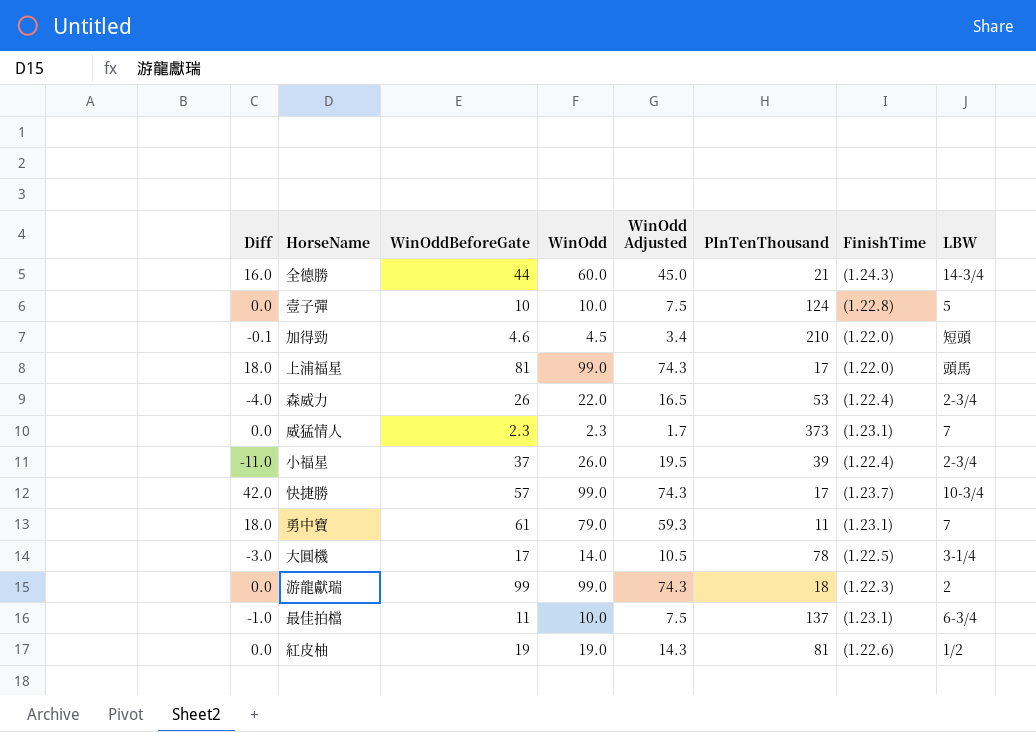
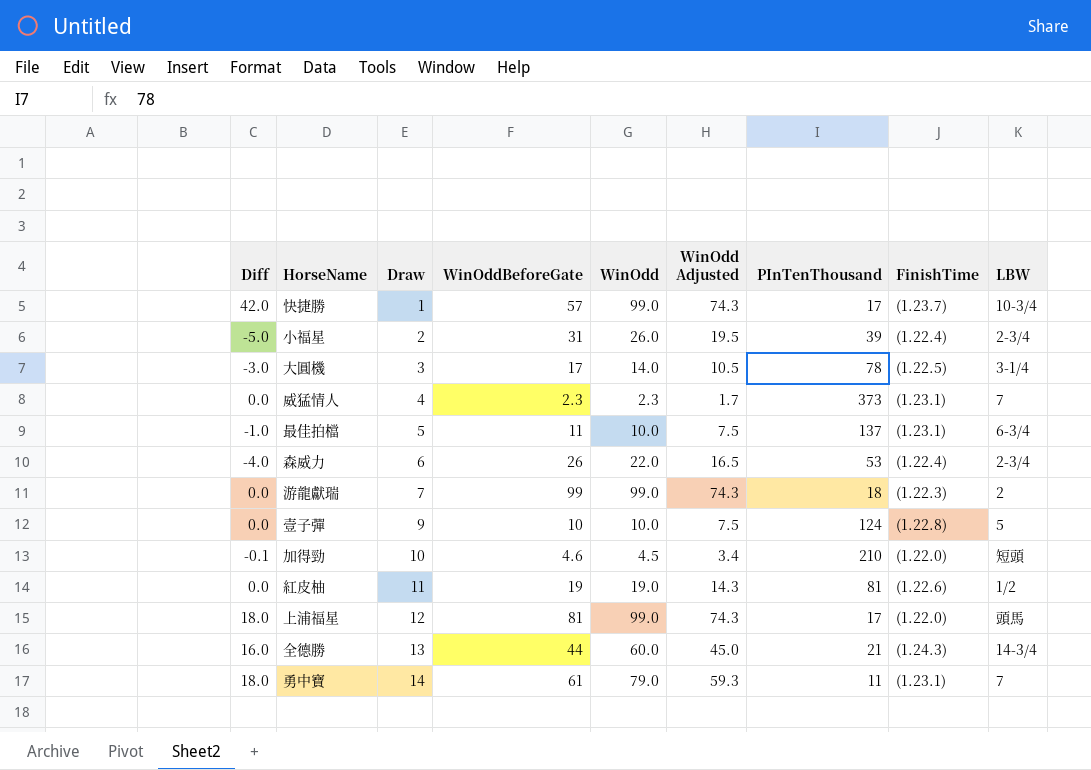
row order: none -> Draw ascending
column Draw | position: none -> 3
小福星 | Diff: -11.0 -> -5.0
小福星 | WinOddBeforeGate: 37 -> 31

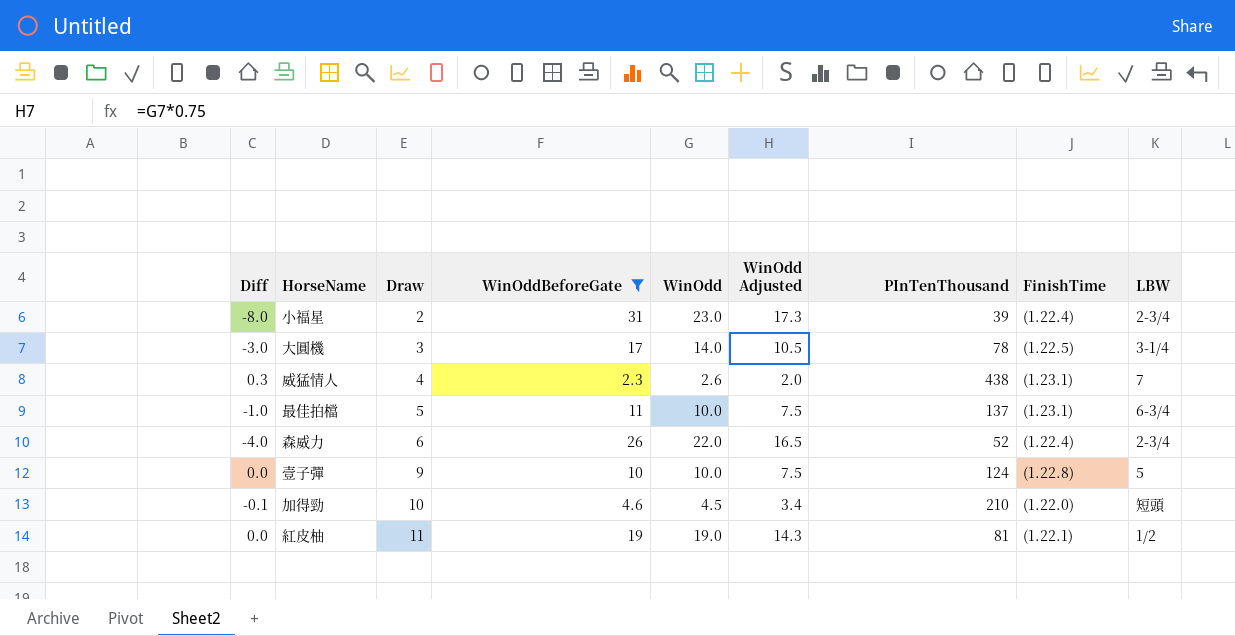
filter: none -> WinOddBeforeGate <= 31
小福星 | Diff: -5.0 -> -8.0
小福星 | WinOdd: 26.0 -> 23.0
小福星 | WinOdd Adjusted: 19.5 -> 17.3
威猛情人 | Diff: 0.0 -> 0.3
威猛情人 | WinOdd: 2.3 -> 2.6
威猛情人 | WinOdd Adjusted: 1.7 -> 2.0
威猛情人 | PInTenThousand: 373 -> 438
森威力 | PInTenThousand: 53 -> 52
紅皮柚 | FinishTime: (1.22.6) -> (1.22.1)

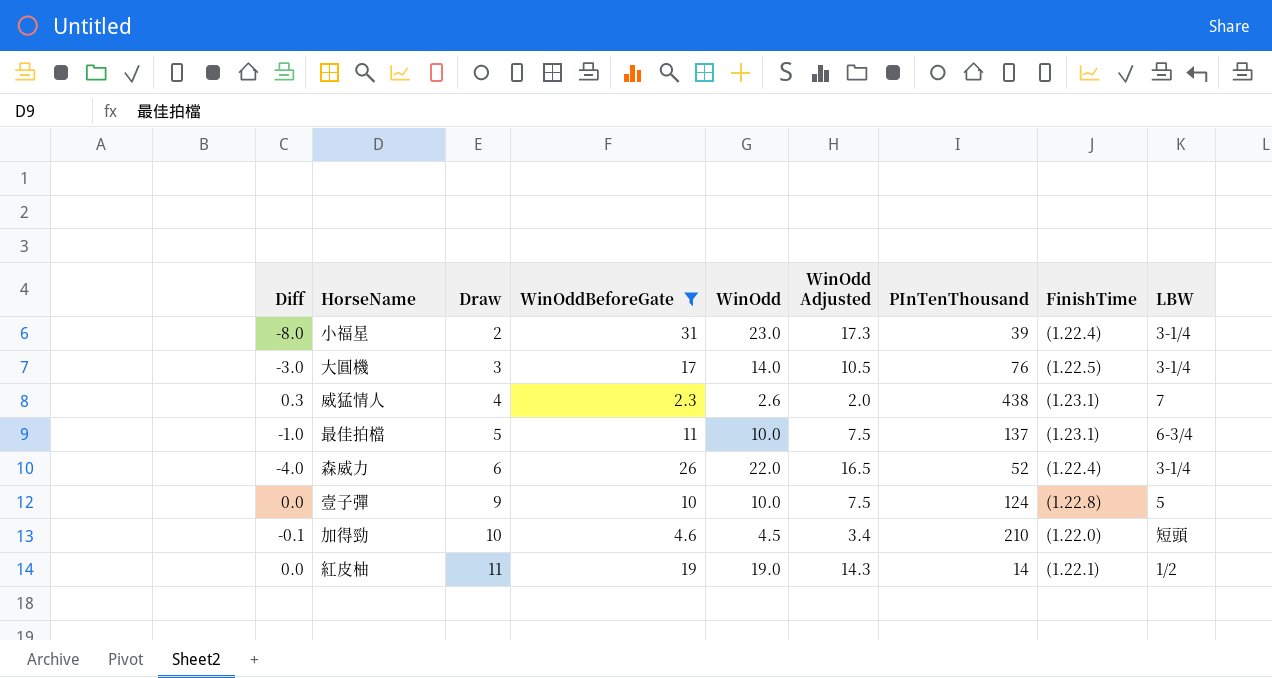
小福星 | LBW: 2-3/4 -> 3-1/4
大圓機 | PInTenThousand: 78 -> 76
森威力 | LBW: 2-3/4 -> 3-1/4
紅皮柚 | PInTenThousand: 81 -> 14

